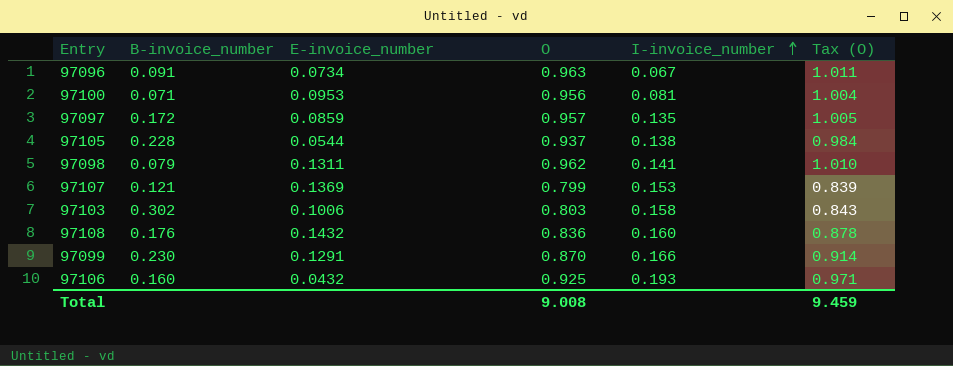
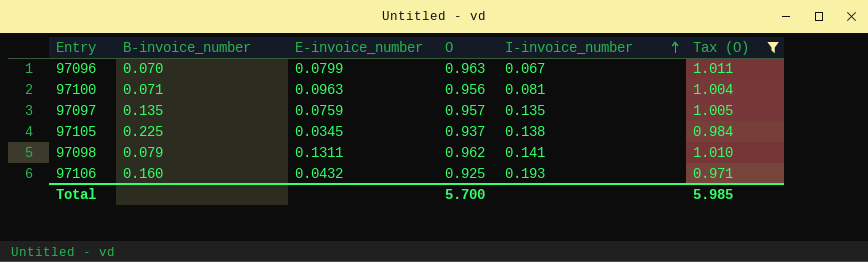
filter: none -> Tax (O) >= 0.971
97096 | B-invoice_number: 0.091 -> 0.070
97096 | E-invoice_number: 0.0734 -> 0.0799
97100 | E-invoice_number: 0.0953 -> 0.0963
97097 | B-invoice_number: 0.172 -> 0.135
97097 | E-invoice_number: 0.0859 -> 0.0759
97105 | B-invoice_number: 0.228 -> 0.225
97105 | E-invoice_number: 0.0544 -> 0.0345
Total | O: 9.008 -> 5.700
Total | Tax (O): 9.459 -> 5.985

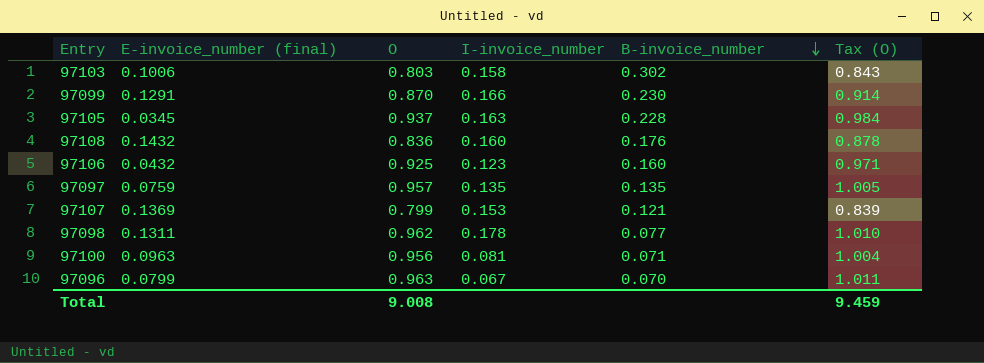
filter: Tax (O) >= 0.971 -> none
row order: I-invoice_number ascending -> B-invoice_number descending
column name: E-invoice_number -> E-invoice_number (final)
column B-invoice_number | position: 2 -> 5
97105 | I-invoice_number: 0.138 -> 0.163
97105 | B-invoice_number: 0.225 -> 0.228
97106 | I-invoice_number: 0.193 -> 0.123
97098 | I-invoice_number: 0.141 -> 0.178
97098 | B-invoice_number: 0.079 -> 0.077
Total | O: 5.700 -> 9.008
Total | Tax (O): 5.985 -> 9.459

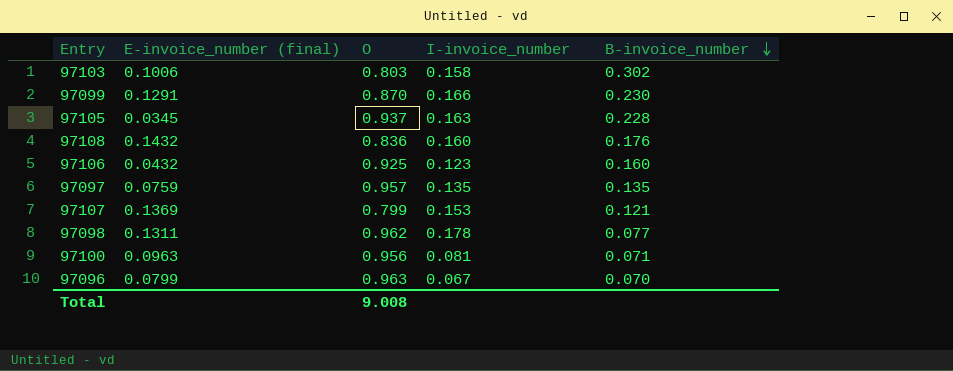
column Tax (O) | formula: [O] * 1.05 -> none

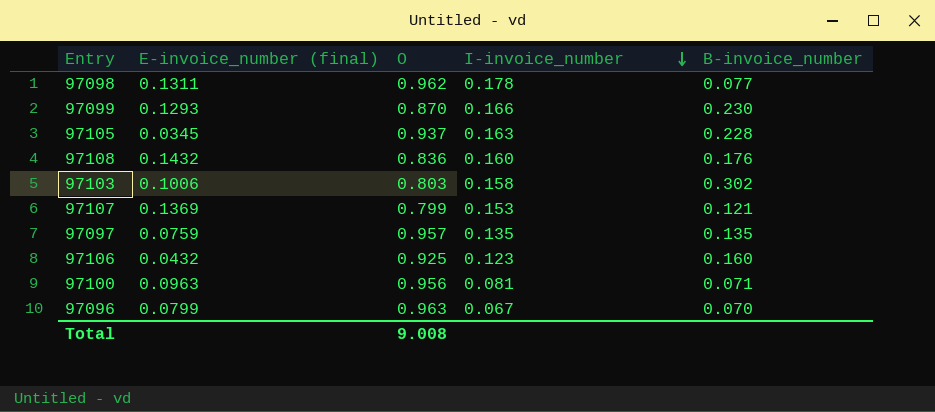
row order: B-invoice_number descending -> I-invoice_number descending
97099 | E-invoice_number (final): 0.1291 -> 0.1293

